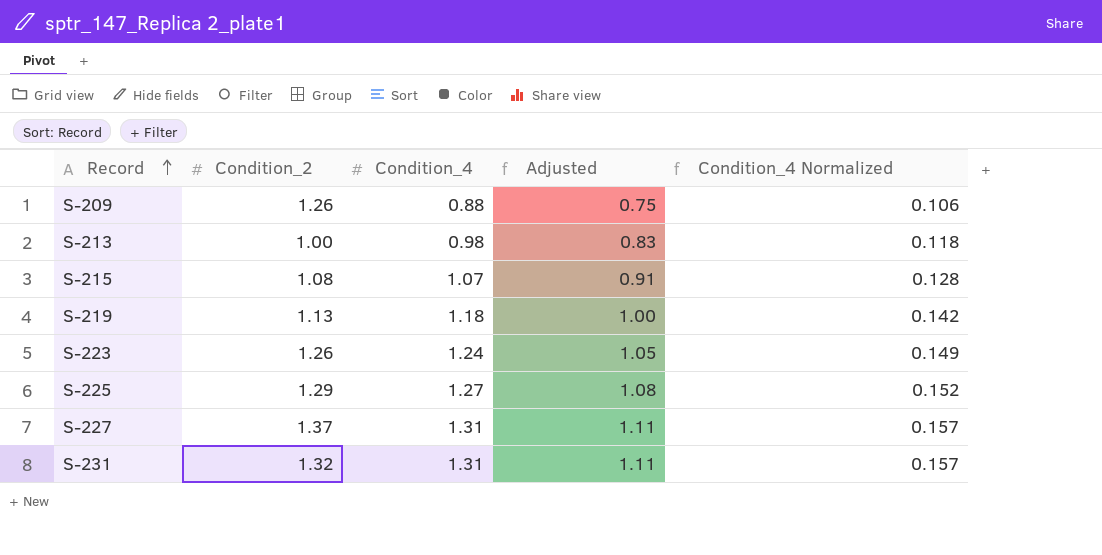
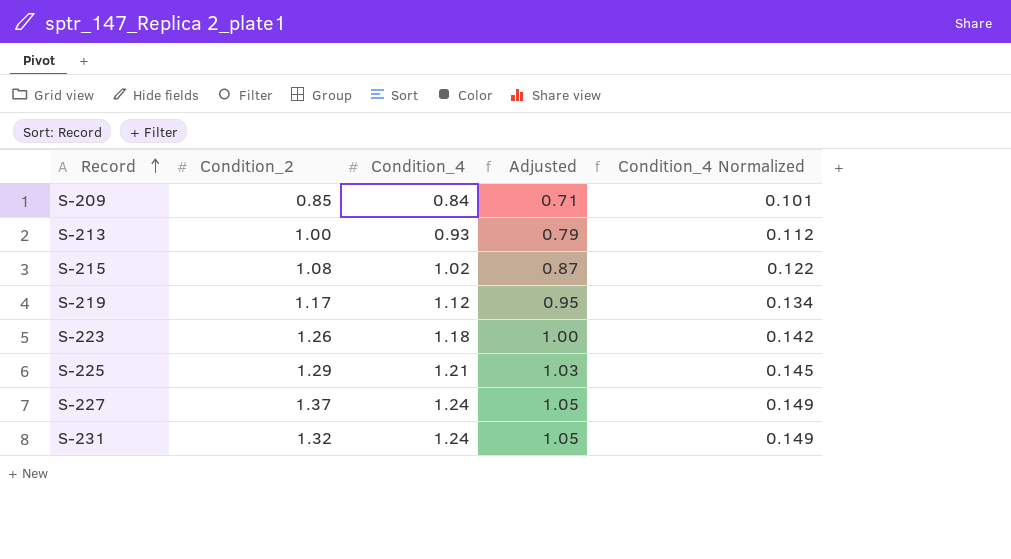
S-209 | Condition_2: 1.26 -> 0.85
S-209 | Condition_4: 0.88 -> 0.84
S-209 | Adjusted: 0.75 -> 0.71
S-209 | Condition_4 Normalized: 0.106 -> 0.101
S-213 | Condition_4: 0.98 -> 0.93
S-213 | Adjusted: 0.83 -> 0.79
S-213 | Condition_4 Normalized: 0.118 -> 0.112
S-215 | Condition_4: 1.07 -> 1.02
S-215 | Adjusted: 0.91 -> 0.87
S-215 | Condition_4 Normalized: 0.128 -> 0.122
S-219 | Condition_2: 1.13 -> 1.17
S-219 | Condition_4: 1.18 -> 1.12
S-219 | Adjusted: 1.00 -> 0.95
S-219 | Condition_4 Normalized: 0.142 -> 0.134
S-223 | Condition_4: 1.24 -> 1.18
S-223 | Adjusted: 1.05 -> 1.00
S-223 | Condition_4 Normalized: 0.149 -> 0.142
S-225 | Condition_4: 1.27 -> 1.21
S-225 | Adjusted: 1.08 -> 1.03
S-225 | Condition_4 Normalized: 0.152 -> 0.145
S-227 | Condition_4: 1.31 -> 1.24
S-227 | Adjusted: 1.11 -> 1.05
S-227 | Condition_4 Normalized: 0.157 -> 0.149
S-231 | Condition_4: 1.31 -> 1.24
S-231 | Adjusted: 1.11 -> 1.05
S-231 | Condition_4 Normalized: 0.157 -> 0.149

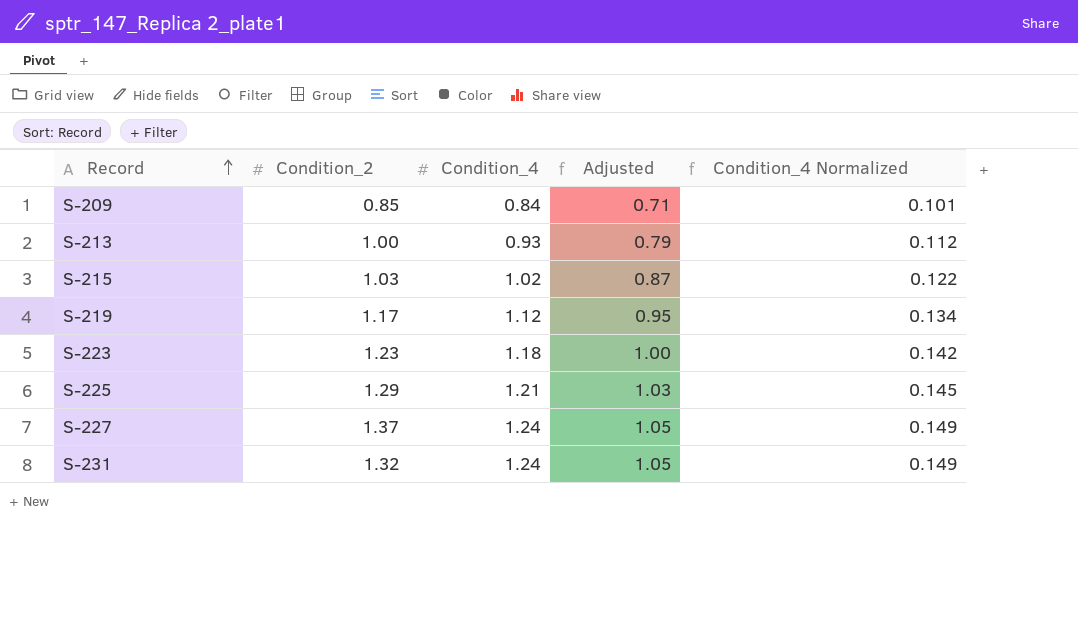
S-215 | Condition_2: 1.08 -> 1.03
S-223 | Condition_2: 1.26 -> 1.23

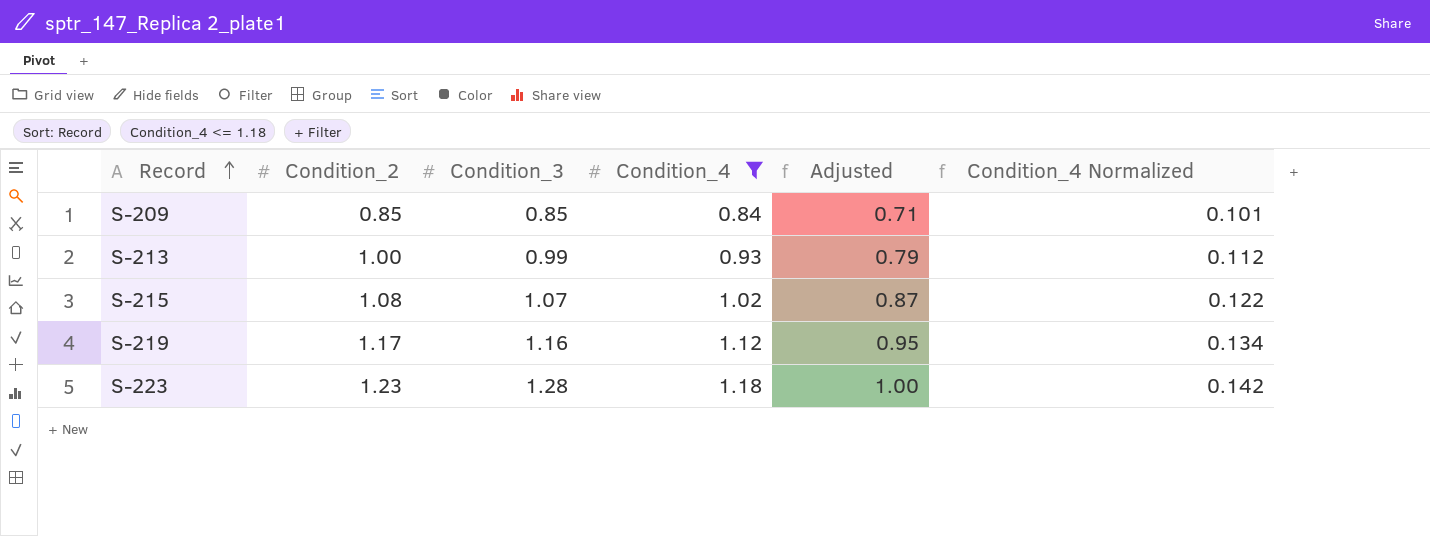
filter: none -> Condition_4 <= 1.18
column Condition_3 | position: none -> 3
S-215 | Condition_2: 1.03 -> 1.08

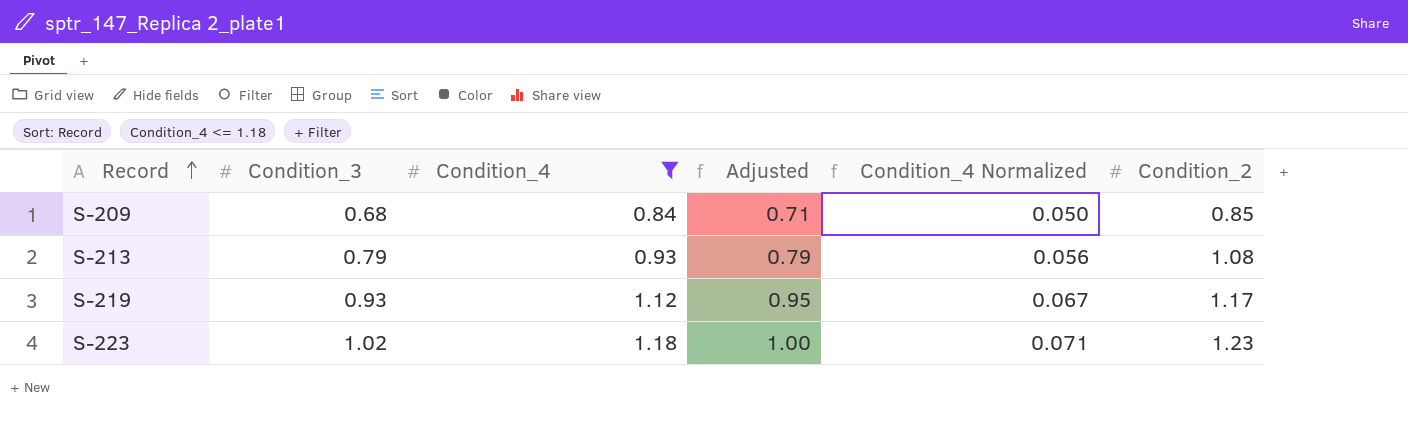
column Condition_4 Normalized | formula: [Condition_4] * 0.12 -> [Condition_4] * 0.06
column Condition_2 | position: 2 -> 6
row S-215: 1.08 | 1.07 | 1.02 | 0.87 | 0.122 -> none
S-209 | Condition_3: 0.85 -> 0.68
S-213 | Condition_3: 0.99 -> 0.79
S-213 | Condition_2: 1.00 -> 1.08
S-219 | Condition_3: 1.16 -> 0.93
S-223 | Condition_3: 1.28 -> 1.02

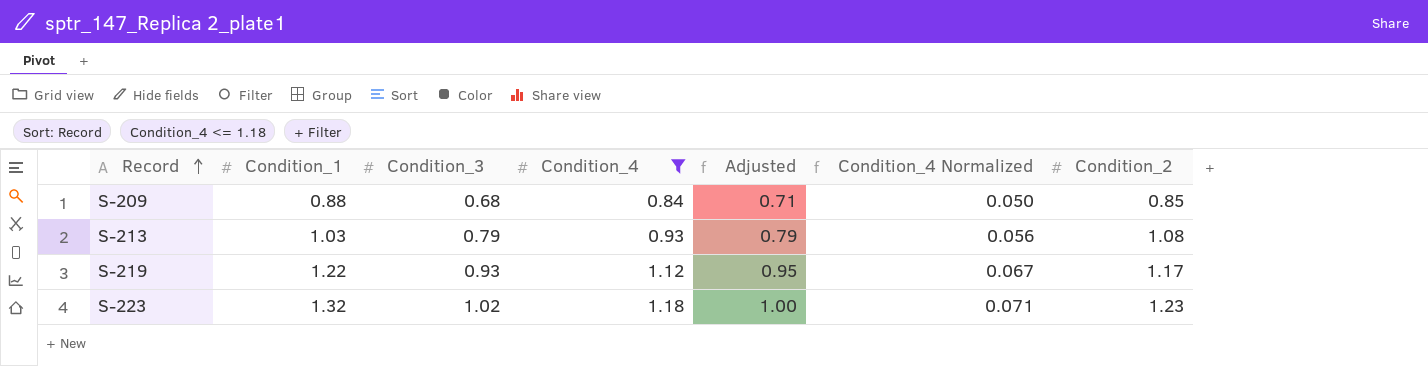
column Condition_1 | position: none -> 2

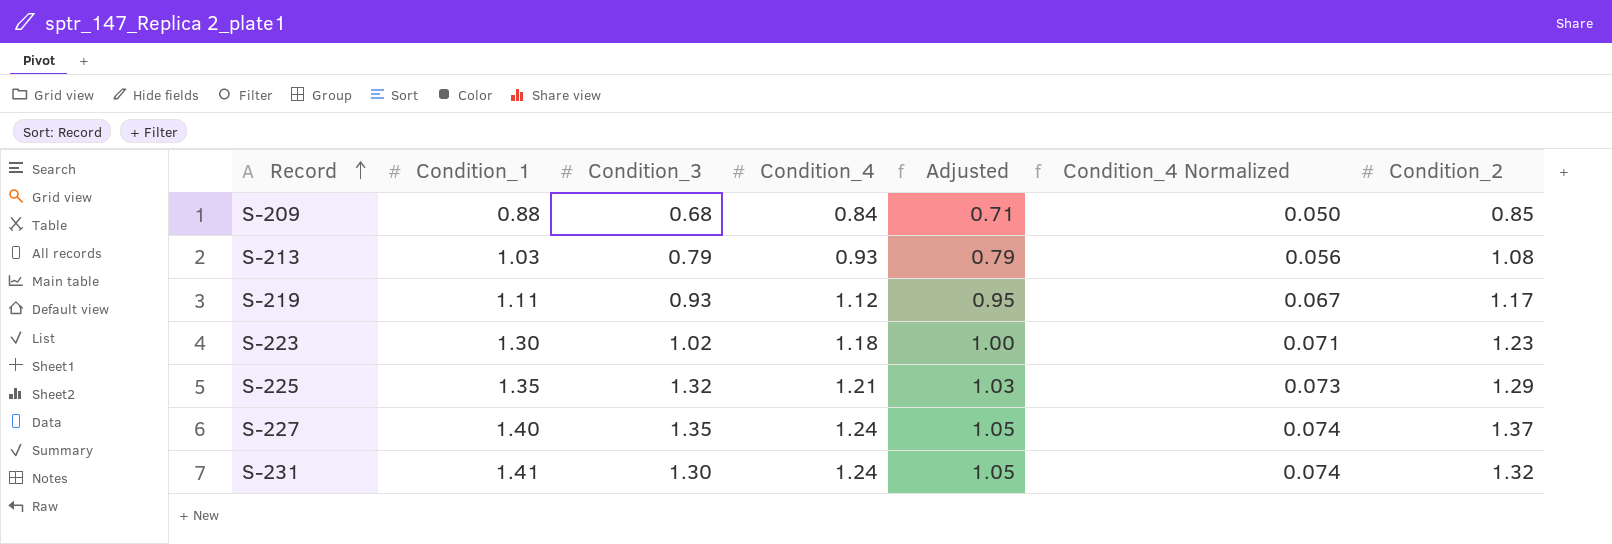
filter: Condition_4 <= 1.18 -> none
S-219 | Condition_1: 1.22 -> 1.11
S-223 | Condition_1: 1.32 -> 1.30

